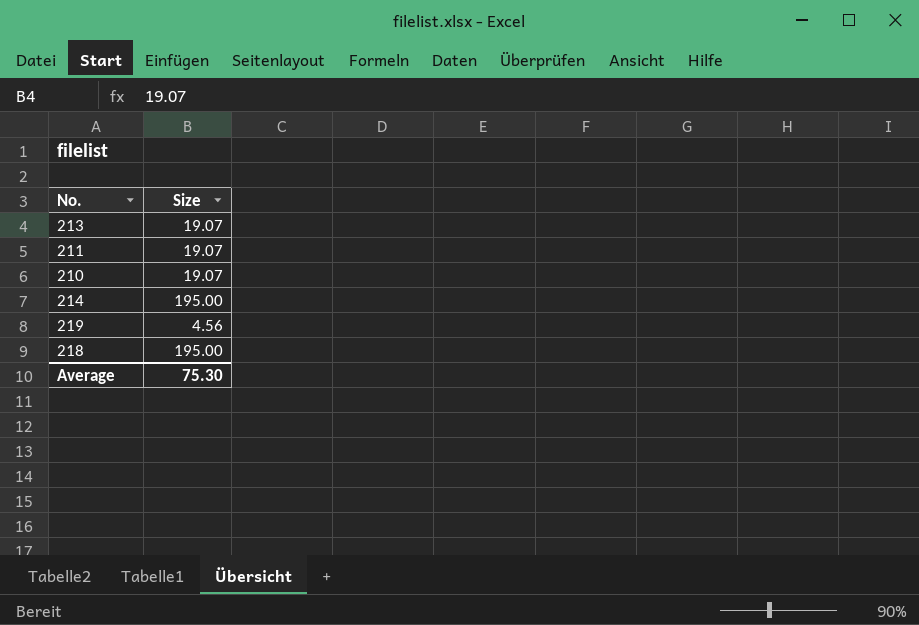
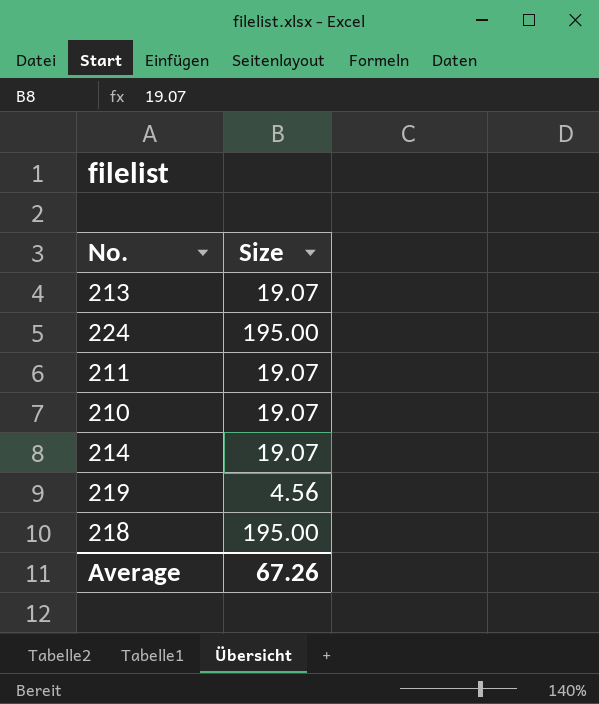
row 224: none -> 195.00
214 | Size: 195.00 -> 19.07
Average | Size: 75.30 -> 67.26

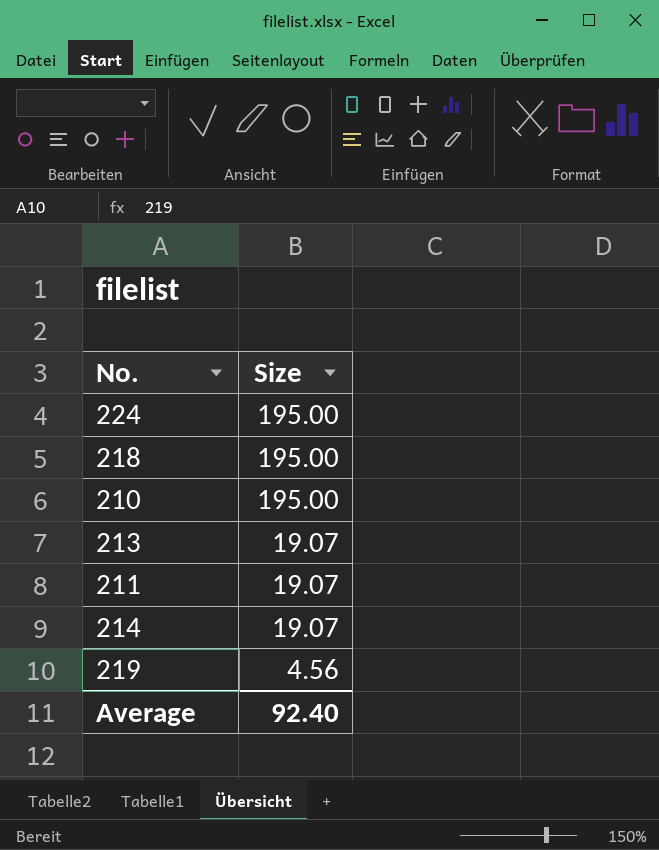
row order: none -> Size descending
210 | Size: 19.07 -> 195.00
Average | Size: 67.26 -> 92.40

